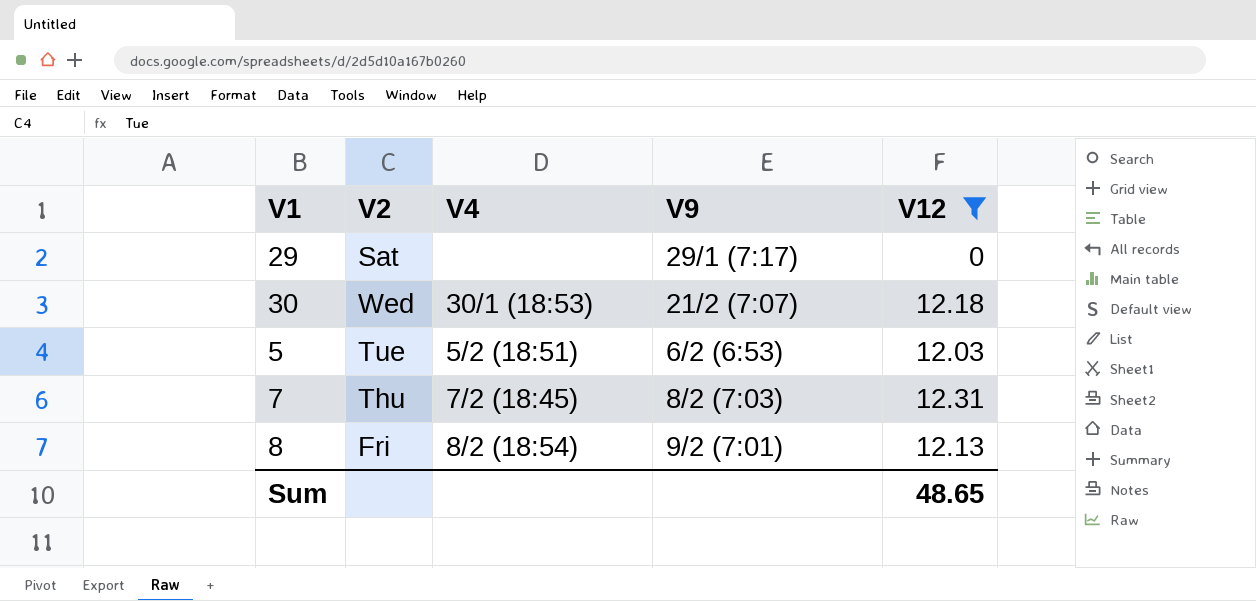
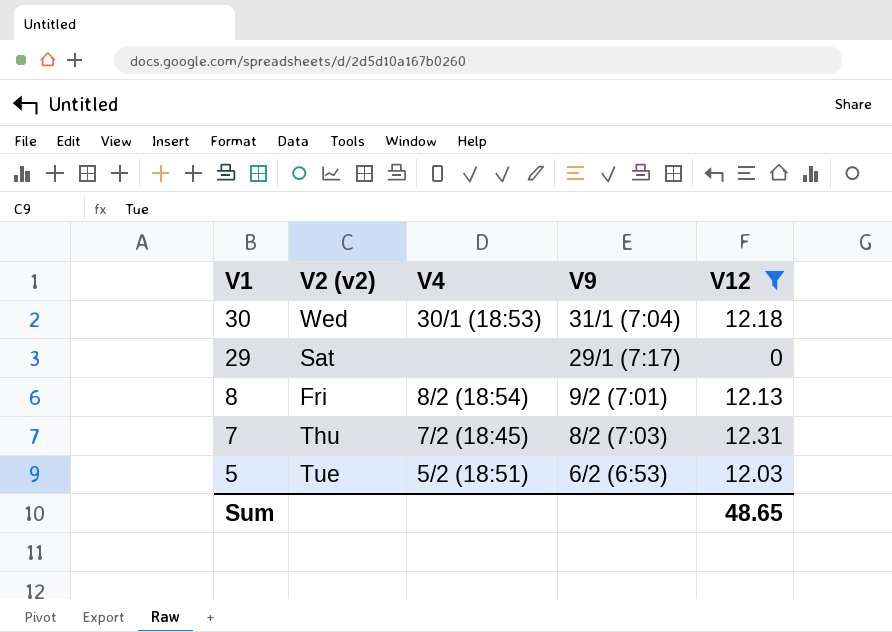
row order: none -> V1 descending
column name: V2 -> V2 (v2)
30 | V9: 21/2 (7:07) -> 31/1 (7:04)

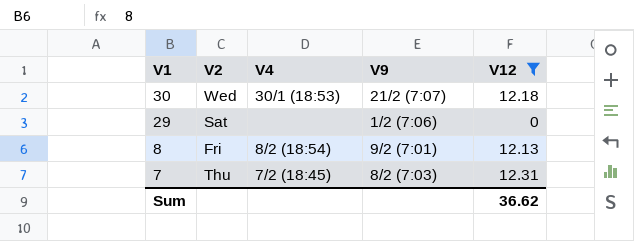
column name: V2 (v2) -> V2
row 5: Tue | 5/2 (18:51) | 6/2 (6:53) | 12.03 -> none
30 | V9: 31/1 (7:04) -> 21/2 (7:07)
29 | V9: 29/1 (7:17) -> 1/2 (7:06)
Sum | V12: 48.65 -> 36.62

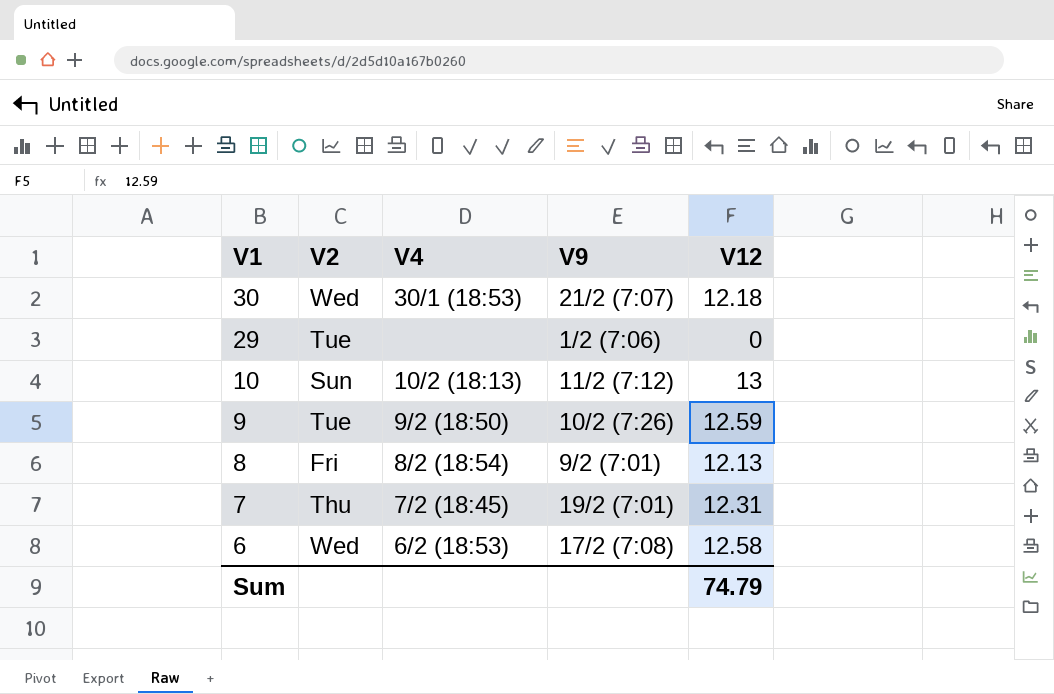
filter: V12 <= 12.31 -> none
29 | V2: Sat -> Tue
7 | V9: 8/2 (7:03) -> 19/2 (7:01)
Sum | V12: 36.62 -> 74.79

